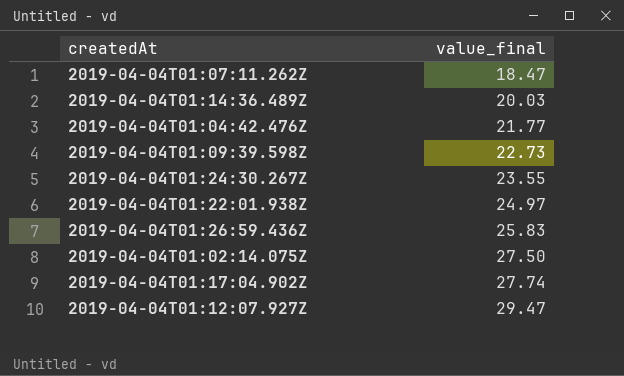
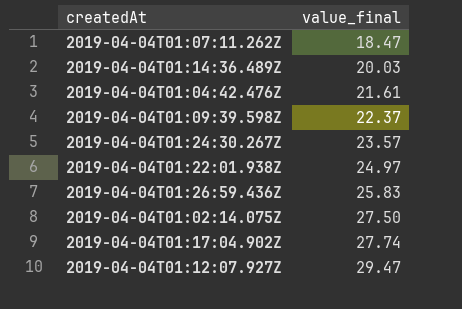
2019-04-04T01:04:42.476Z | value_final: 21.77 -> 21.61
2019-04-04T01:09:39.598Z | value_final: 22.73 -> 22.37
2019-04-04T01:24:30.267Z | value_final: 23.55 -> 23.57

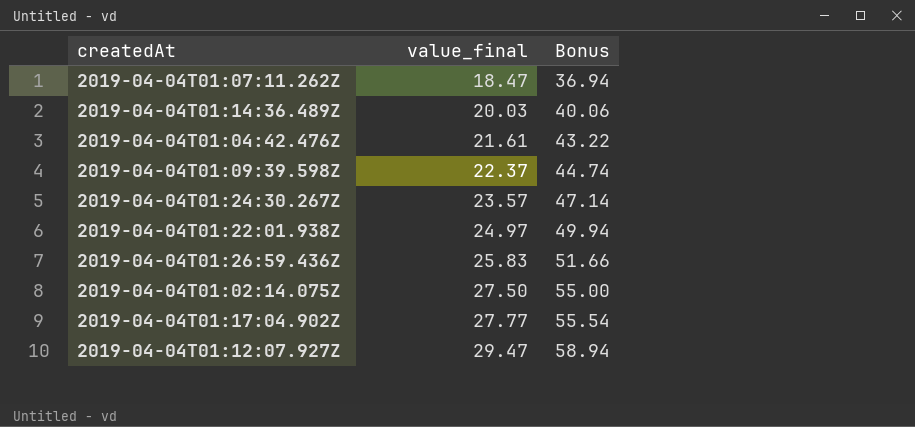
column Bonus | formula: none -> [value_final] * 2
2019-04-04T01:17:04.902Z | value_final: 27.74 -> 27.77

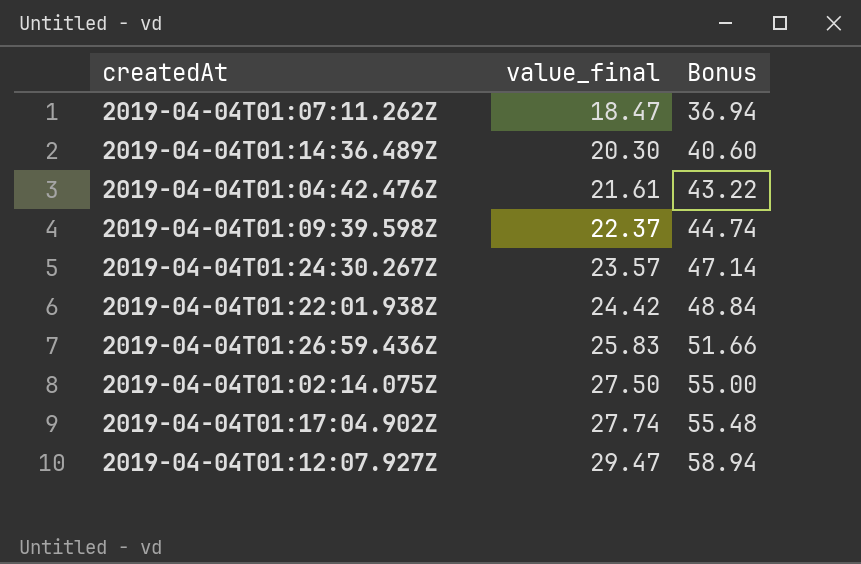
2019-04-04T01:14:36.489Z | value_final: 20.03 -> 20.30
2019-04-04T01:14:36.489Z | Bonus: 40.06 -> 40.60
2019-04-04T01:22:01.938Z | value_final: 24.97 -> 24.42
2019-04-04T01:22:01.938Z | Bonus: 49.94 -> 48.84
2019-04-04T01:17:04.902Z | value_final: 27.77 -> 27.74
2019-04-04T01:17:04.902Z | Bonus: 55.54 -> 55.48

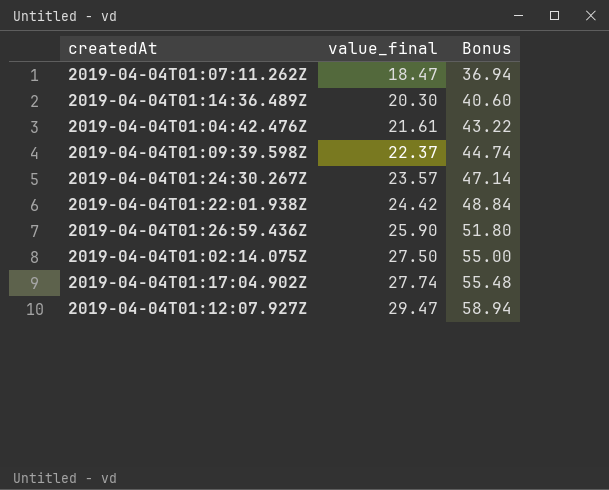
2019-04-04T01:26:59.436Z | value_final: 25.83 -> 25.90
2019-04-04T01:26:59.436Z | Bonus: 51.66 -> 51.80

